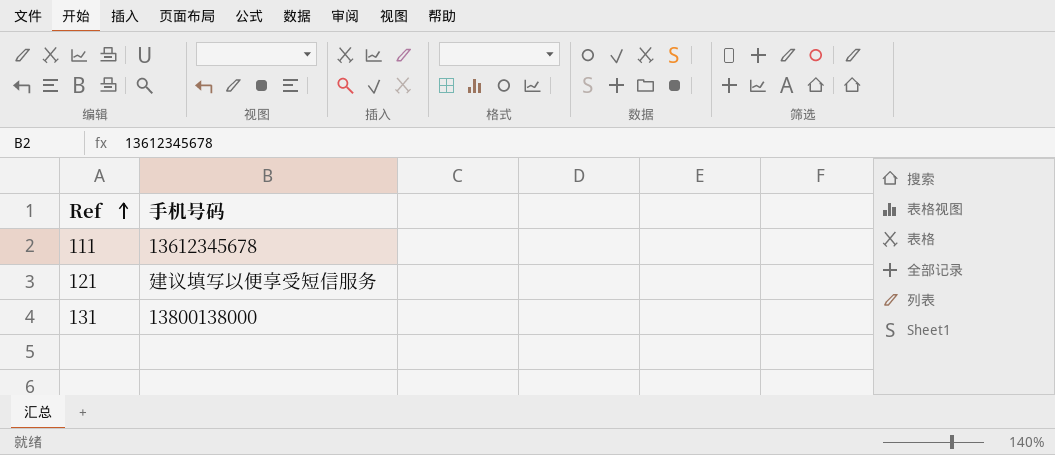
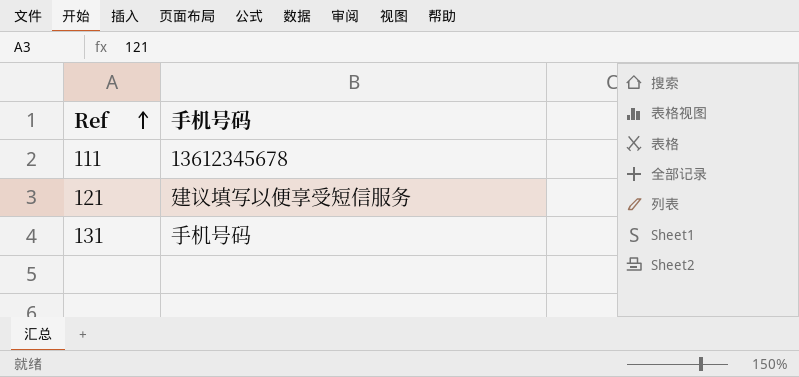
131 | 手机号码: 13800138000 -> 手机号码

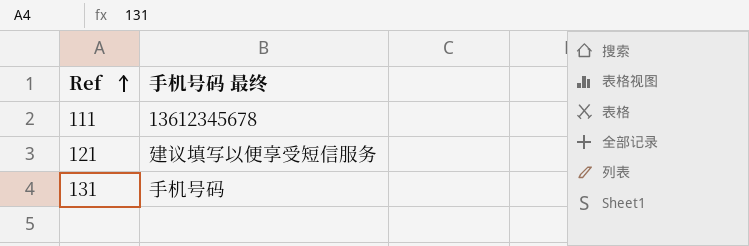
column name: 手机号码 -> 手机号码 最终

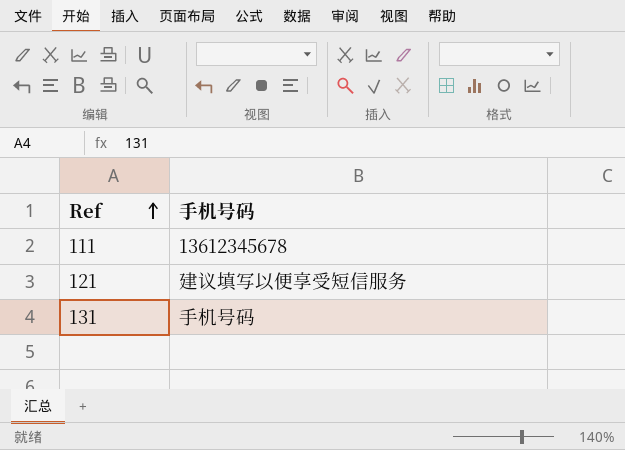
column name: 手机号码 最终 -> 手机号码

